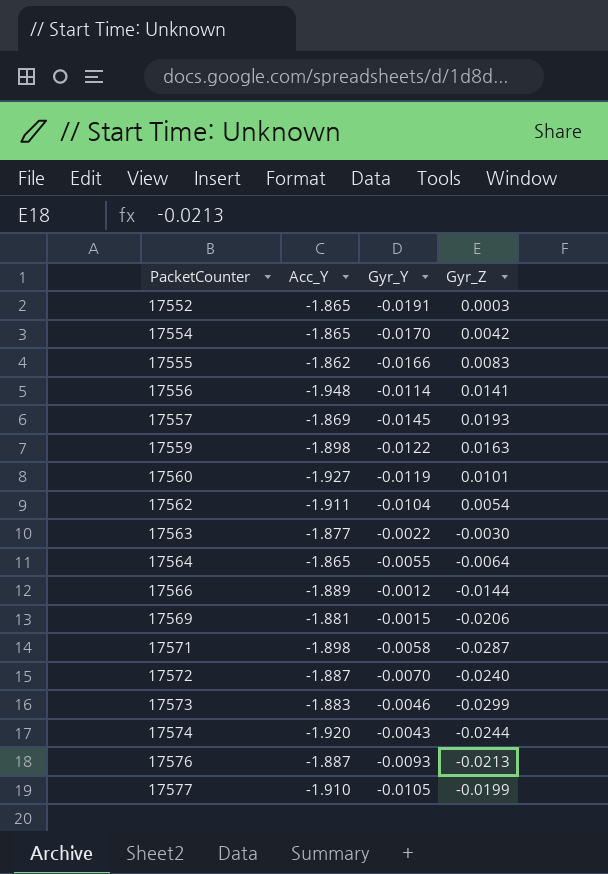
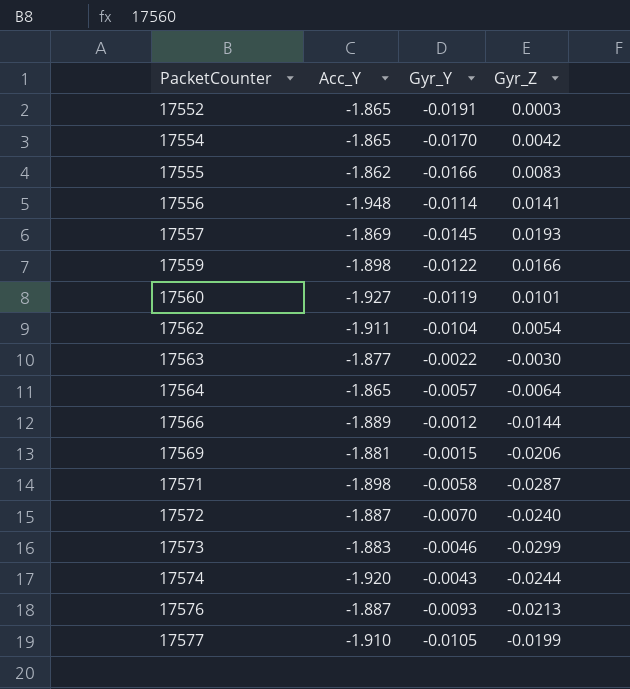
17559 | Gyr_Z: 0.0163 -> 0.0166
17564 | Gyr_Y: -0.0055 -> -0.0057

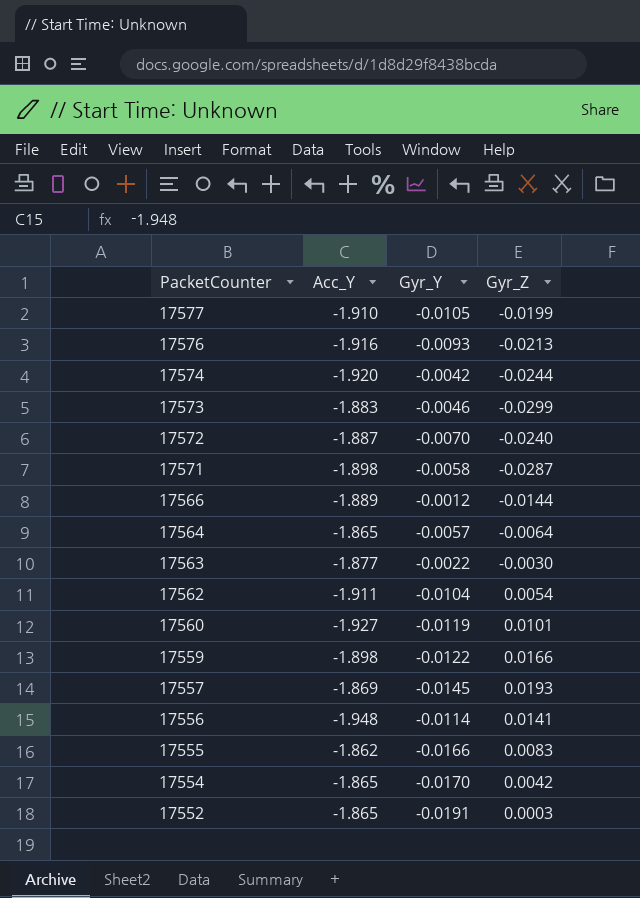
row order: PacketCounter ascending -> PacketCounter descending
row 17569: -1.881 | -0.0015 | -0.0206 -> none
17576 | Acc_Y: -1.887 -> -1.916
17574 | Gyr_Y: -0.0043 -> -0.0042

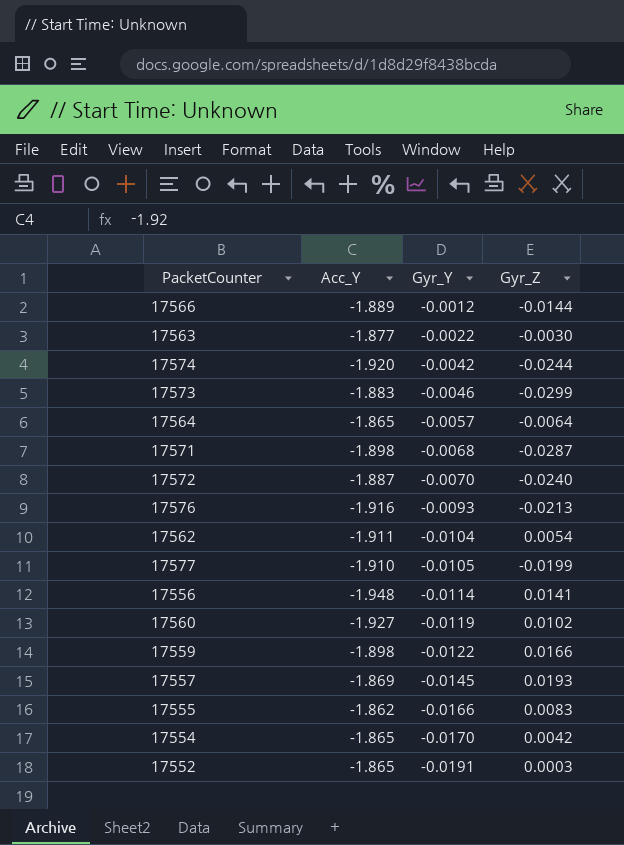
row order: PacketCounter descending -> Gyr_Y descending
17571 | Gyr_Y: -0.0058 -> -0.0068
17560 | Gyr_Z: 0.0101 -> 0.0102

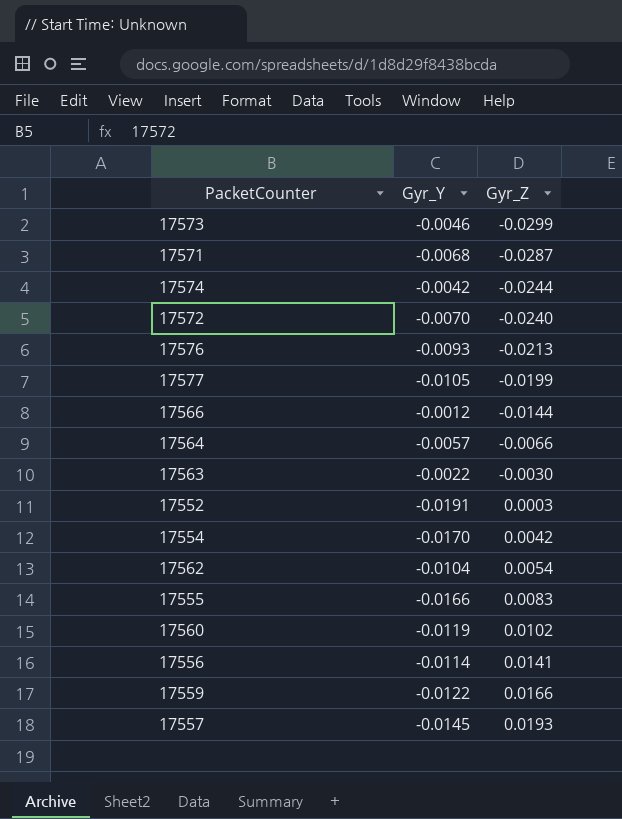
row order: Gyr_Y descending -> Gyr_Z ascending
column Acc_Y | position: 2 -> none
17564 | Gyr_Z: -0.0064 -> -0.0066

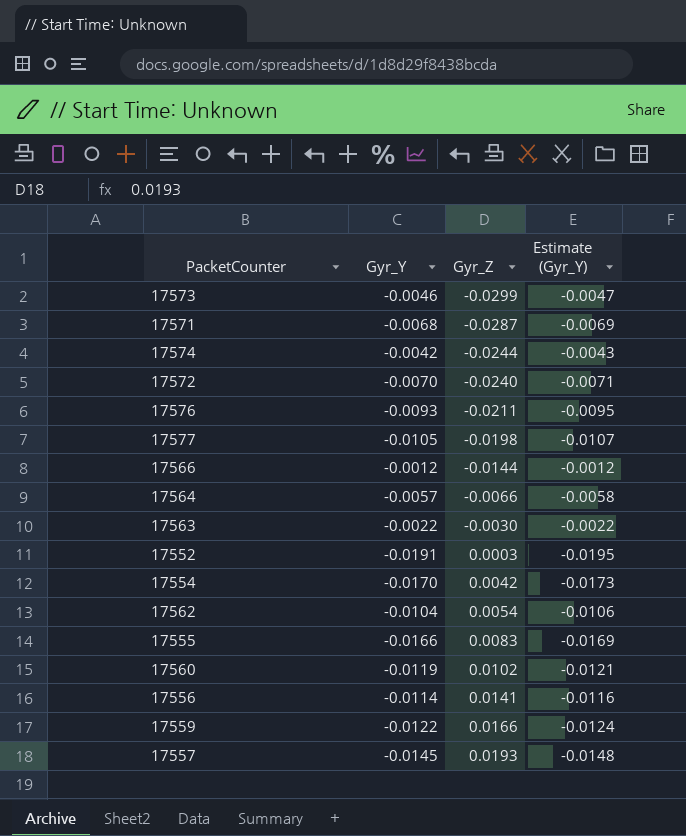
column Estimate (Gyr_Y) | formula: none -> [Gyr_Y] * 1.02
17576 | Gyr_Z: -0.0213 -> -0.0211
17577 | Gyr_Z: -0.0199 -> -0.0198

